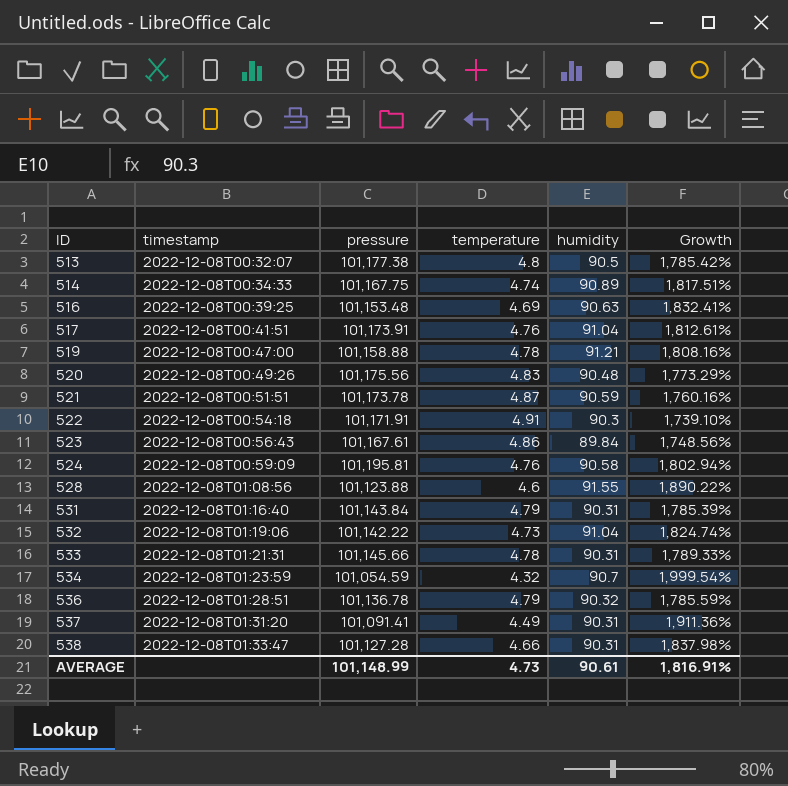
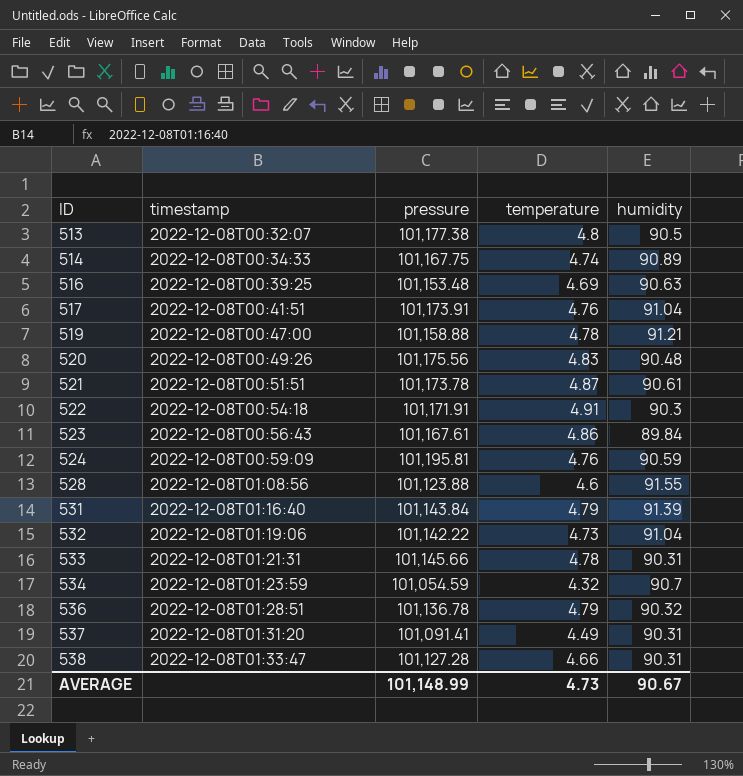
column Growth | formula: ([humidity] - [temperature]) / [temperature] -> none
521 | humidity: 90.59 -> 90.61
524 | humidity: 90.58 -> 90.59
531 | humidity: 90.31 -> 91.39
AVERAGE | humidity: 90.61 -> 90.67

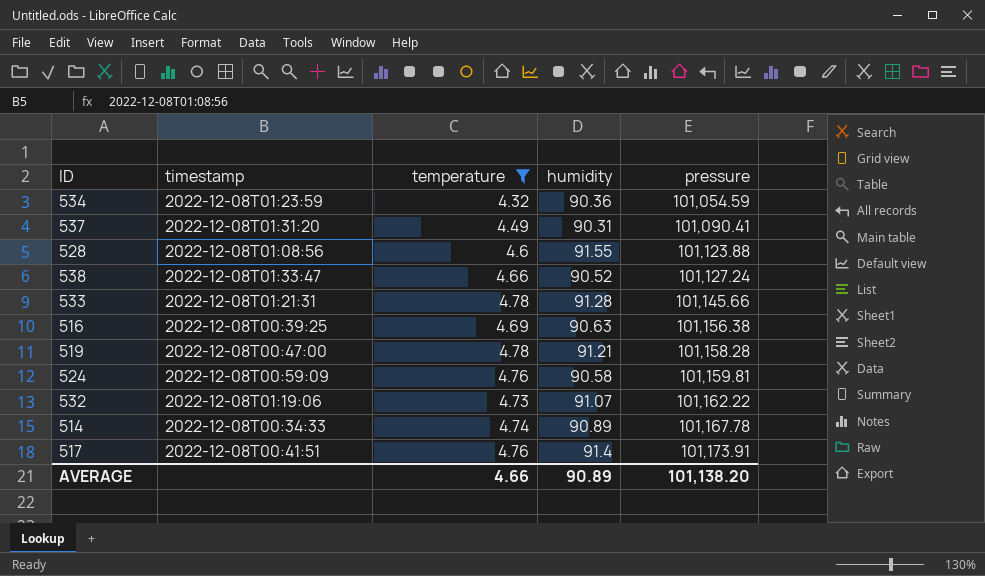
filter: none -> temperature <= 4.78
row order: ID ascending -> pressure ascending
column pressure | position: 3 -> 5
534 | humidity: 90.7 -> 90.36
537 | pressure: 101,091.41 -> 101,090.41
538 | humidity: 90.31 -> 90.52
538 | pressure: 101,127.28 -> 101,127.24
533 | humidity: 90.31 -> 91.28
516 | pressure: 101,153.48 -> 101,156.38
519 | pressure: 101,158.88 -> 101,158.28
524 | humidity: 90.59 -> 90.58
524 | pressure: 101,195.81 -> 101,159.81
532 | humidity: 91.04 -> 91.07
532 | pressure: 101,142.22 -> 101,162.22
514 | pressure: 101,167.75 -> 101,167.78
517 | humidity: 91.04 -> 91.4
AVERAGE | temperature: 4.73 -> 4.66
AVERAGE | humidity: 90.67 -> 90.89
AVERAGE | pressure: 101,148.99 -> 101,138.20

